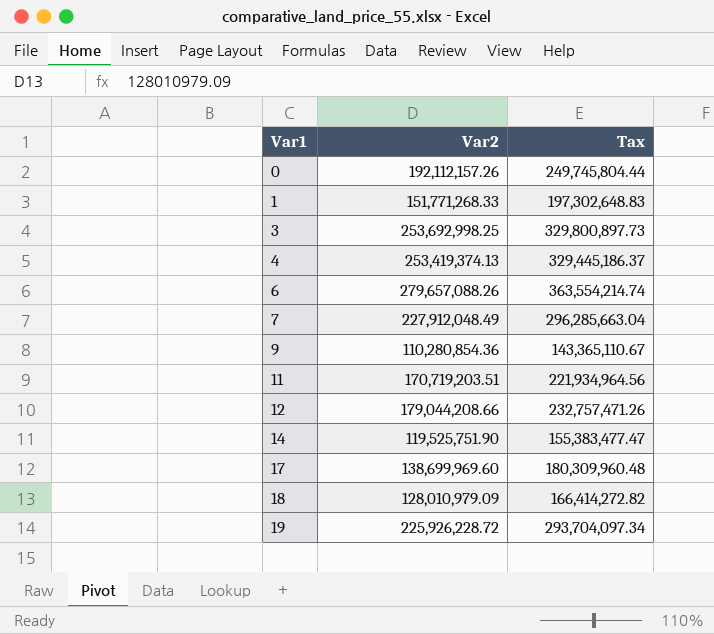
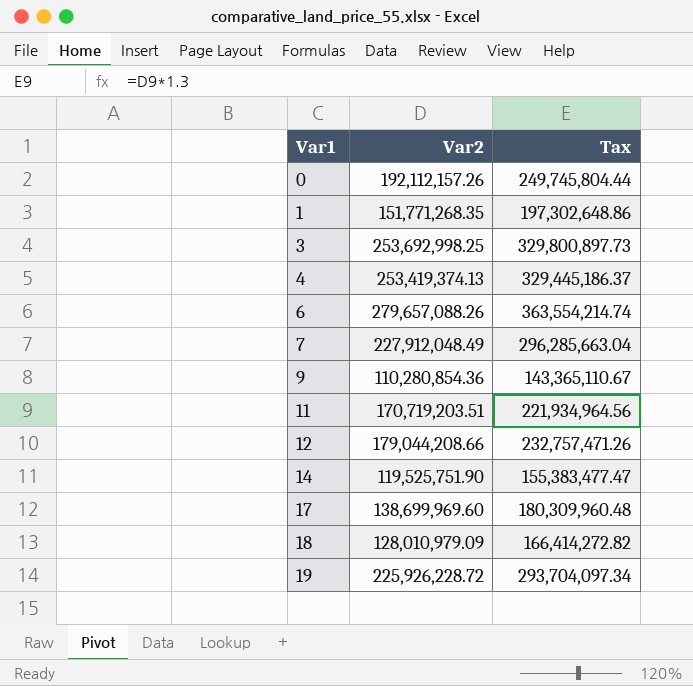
1 | Var2: 151,771,268.33 -> 151,771,268.35
1 | Tax: 197,302,648.83 -> 197,302,648.86

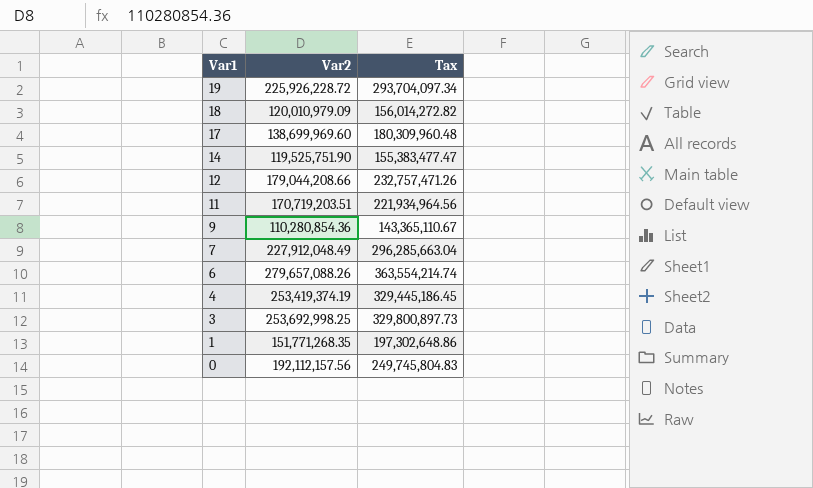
row order: Var1 ascending -> Var1 descending
18 | Var2: 128,010,979.09 -> 120,010,979.09
18 | Tax: 166,414,272.82 -> 156,014,272.82
4 | Var2: 253,419,374.13 -> 253,419,374.19
4 | Tax: 329,445,186.37 -> 329,445,186.45
0 | Var2: 192,112,157.26 -> 192,112,157.56
0 | Tax: 249,745,804.44 -> 249,745,804.83

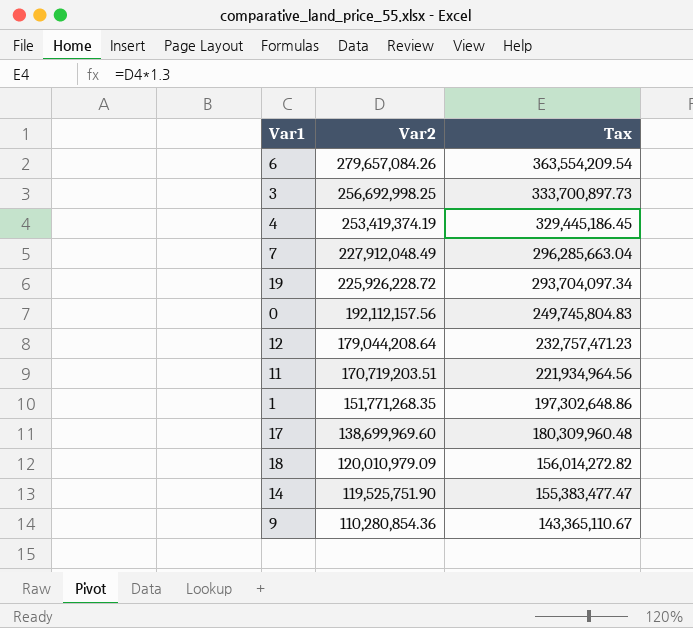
row order: Var1 descending -> Var2 descending
6 | Var2: 279,657,088.26 -> 279,657,084.26
6 | Tax: 363,554,214.74 -> 363,554,209.54
3 | Var2: 253,692,998.25 -> 256,692,998.25
3 | Tax: 329,800,897.73 -> 333,700,897.73
12 | Var2: 179,044,208.66 -> 179,044,208.64
12 | Tax: 232,757,471.26 -> 232,757,471.23

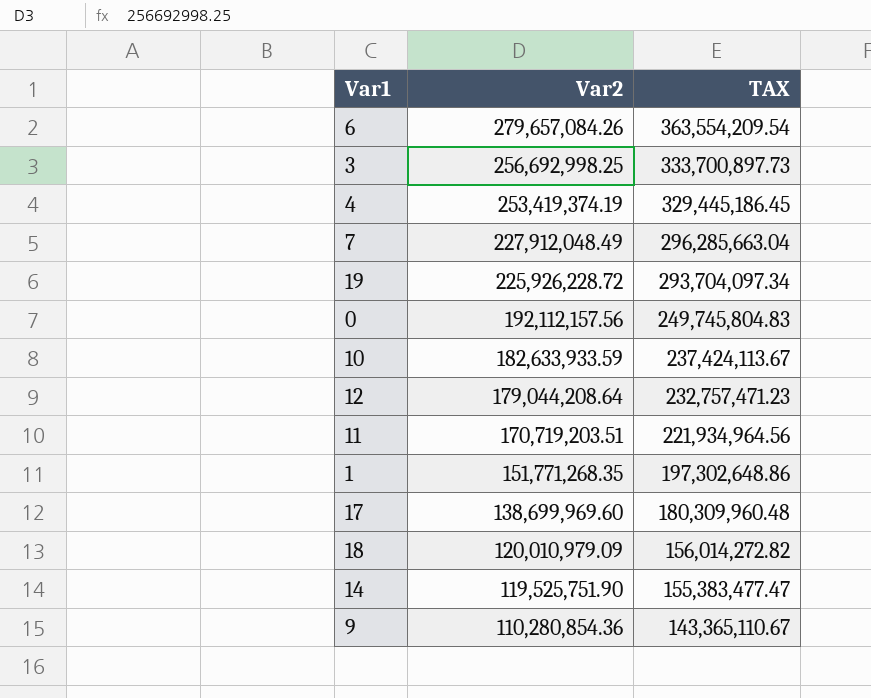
column name: Tax -> TAX
row 10: none -> 182,633,933.59 | 237,424,113.67

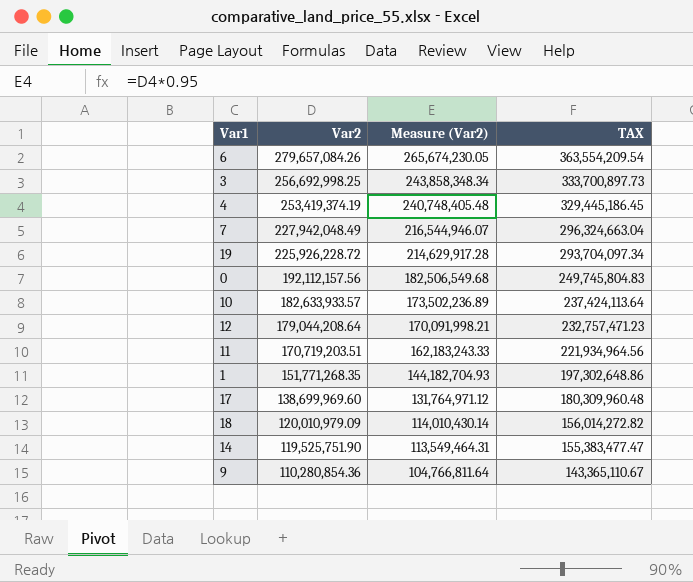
column Measure (Var2) | formula: none -> [Var2] * 0.95
7 | Var2: 227,912,048.49 -> 227,942,048.49
7 | TAX: 296,285,663.04 -> 296,324,663.04
10 | Var2: 182,633,933.59 -> 182,633,933.57
10 | TAX: 237,424,113.67 -> 237,424,113.64

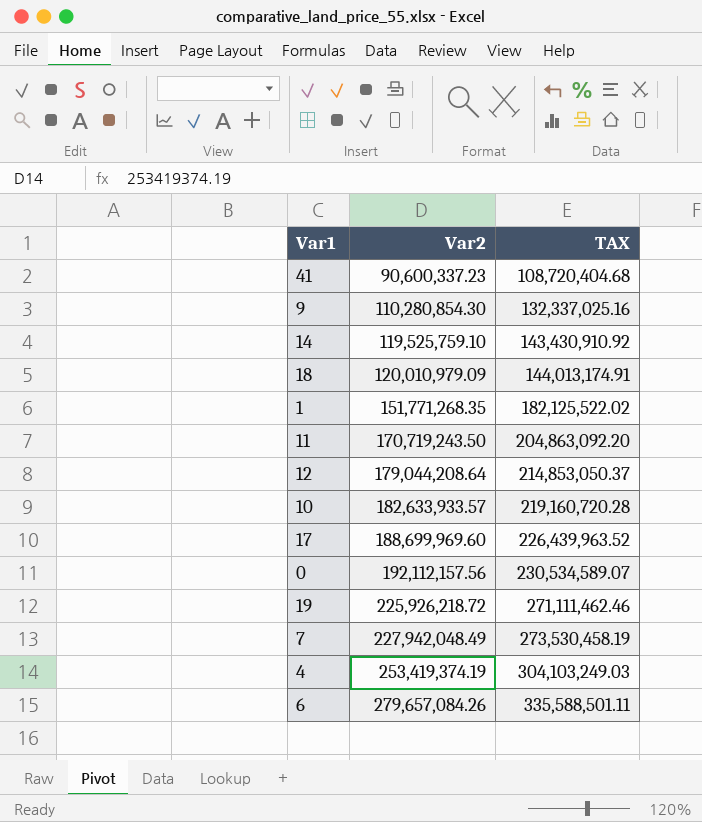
row order: Var2 descending -> Var2 ascending
column Measure (Var2) | formula: [Var2] * 0.95 -> none
column TAX | formula: [Var2] * 1.3 -> [Var2] * 1.2
row 3: 256,692,998.25 | 243,858,348.34 | 333,700,897.73 -> none
row 41: none -> 90,600,337.23 | 108,720,404.68
9 | Var2: 110,280,854.36 -> 110,280,854.30
14 | Var2: 119,525,751.90 -> 119,525,759.10
11 | Var2: 170,719,203.51 -> 170,719,243.50
17 | Var2: 138,699,969.60 -> 188,699,969.60
19 | Var2: 225,926,228.72 -> 225,926,218.72

